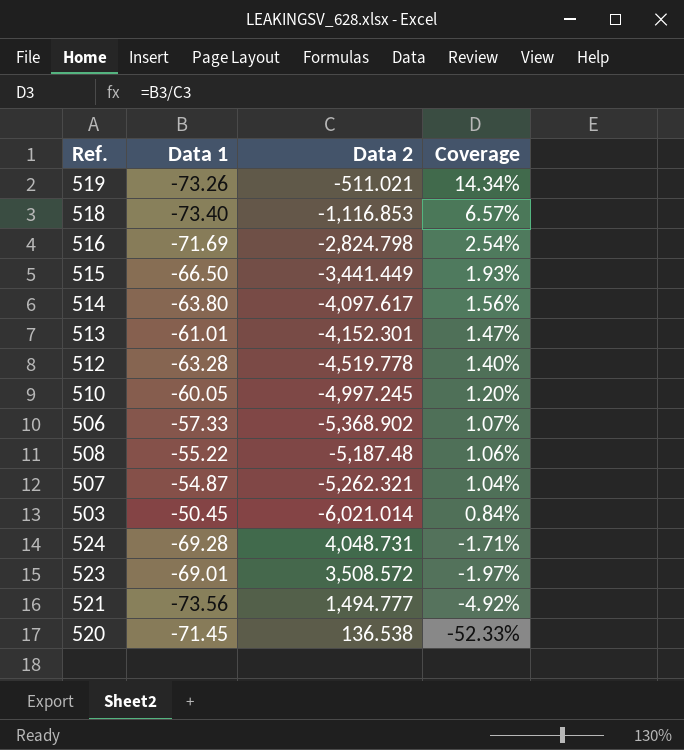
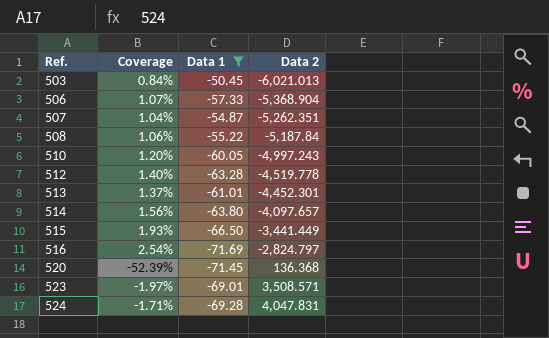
filter: none -> Data 1 >= -71.69
row order: Coverage descending -> Ref. ascending
column Coverage | position: 4 -> 2
503 | Data 2: -6,021.014 -> -6,021.013
506 | Data 2: -5,368.902 -> -5,368.904
507 | Data 2: -5,262.321 -> -5,262.351
508 | Data 2: -5,187.48 -> -5,187.84
510 | Data 2: -4,997.245 -> -4,997.243
513 | Coverage: 1.47% -> 1.37%
513 | Data 2: -4,152.301 -> -4,452.301
514 | Data 2: -4,097.617 -> -4,097.657
516 | Data 2: -2,824.798 -> -2,824.797
520 | Coverage: -52.33% -> -52.39%
520 | Data 2: 136.538 -> 136.368
523 | Data 2: 3,508.572 -> 3,508.571
524 | Data 2: 4,048.731 -> 4,047.831

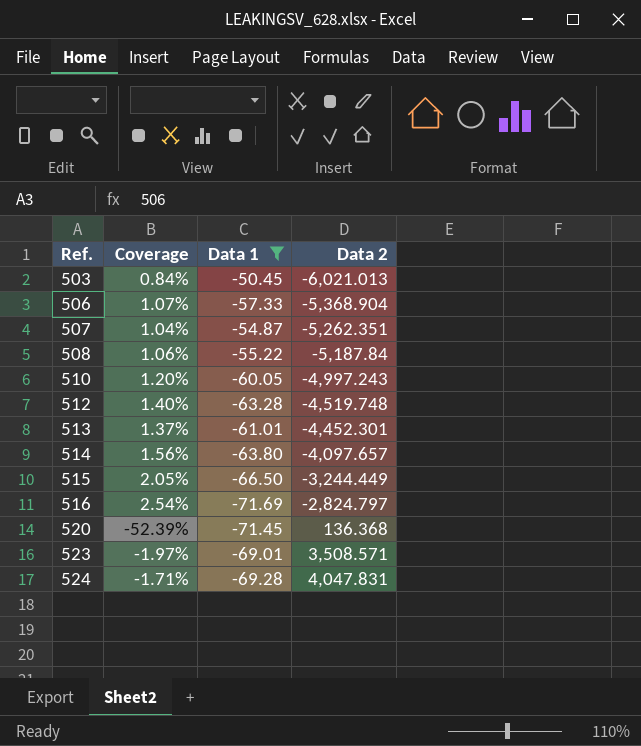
512 | Data 2: -4,519.778 -> -4,519.748
515 | Coverage: 1.93% -> 2.05%
515 | Data 2: -3,441.449 -> -3,244.449

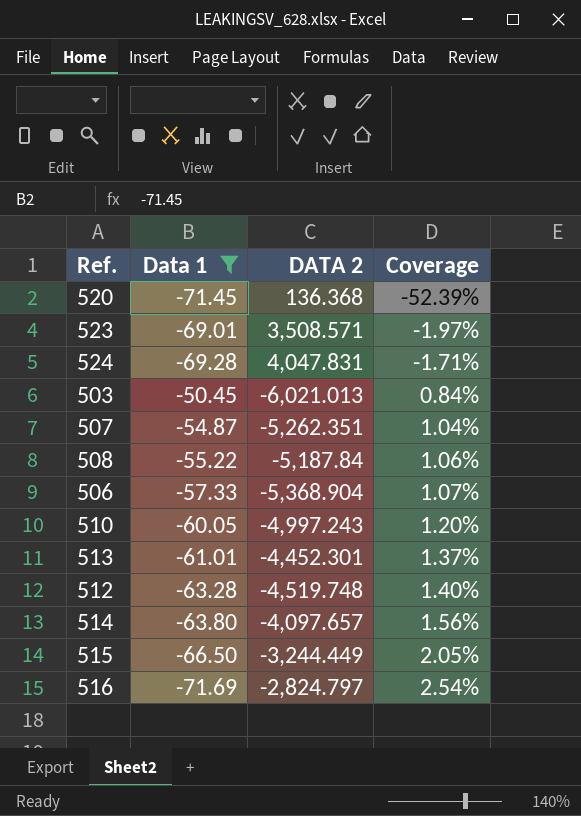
row order: Ref. ascending -> Coverage ascending
column name: Data 2 -> DATA 2
column Coverage | position: 2 -> 4

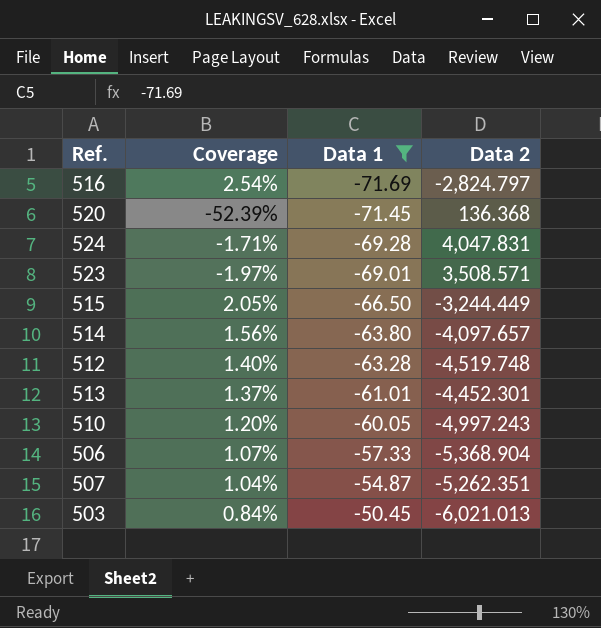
row order: Coverage ascending -> Data 1 ascending
column Coverage | position: 4 -> 2
column name: DATA 2 -> Data 2
row 508: -55.22 | -5,187.84 | 1.06% -> none

